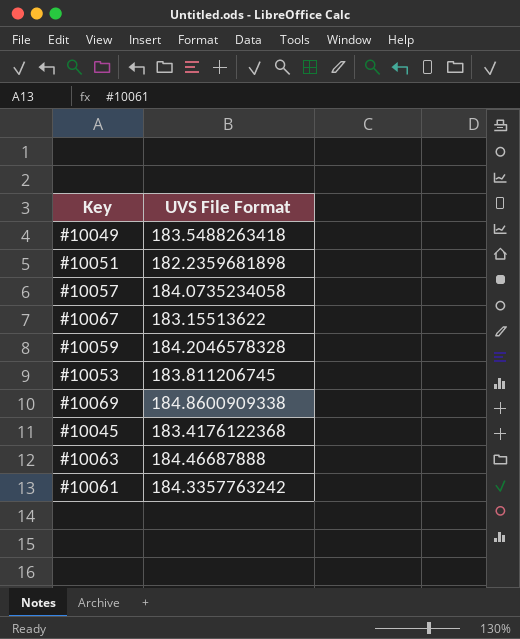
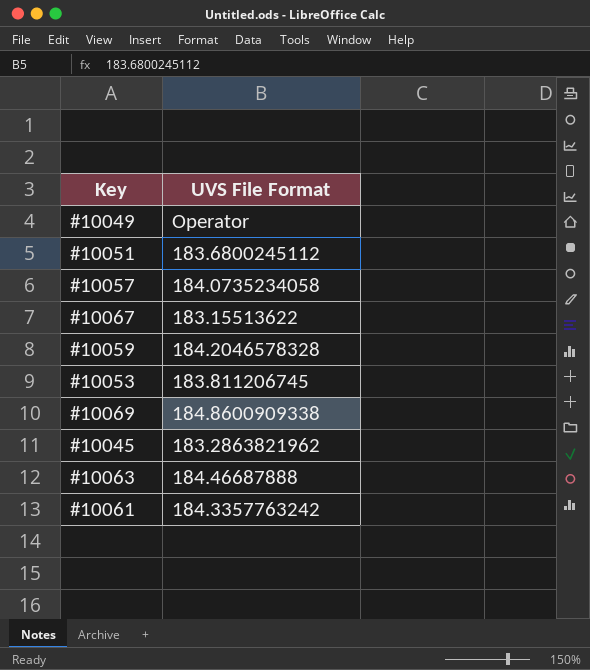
#10049 | UVS File Format: 183.5488263418 -> Operator
#10051 | UVS File Format: 182.2359681898 -> 183.6800245112
#10045 | UVS File Format: 183.4176122368 -> 183.2863821962

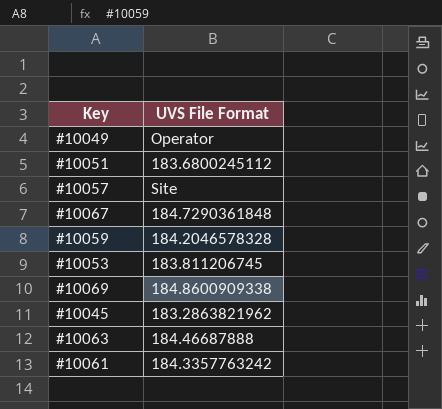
#10057 | UVS File Format: 184.0735234058 -> Site
#10067 | UVS File Format: 183.15513622 -> 184.7290361848

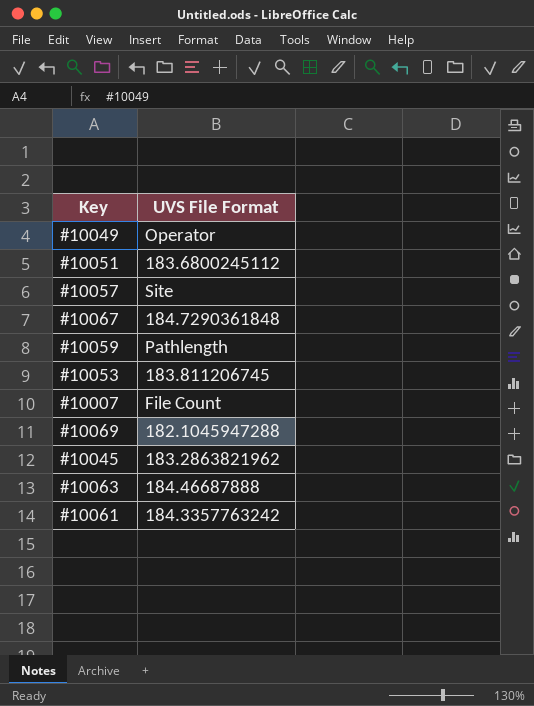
#10059 | UVS File Format: 184.2046578328 -> Pathlength
row #10007: none -> File Count
#10069 | UVS File Format: 184.8600909338 -> 182.1045947288

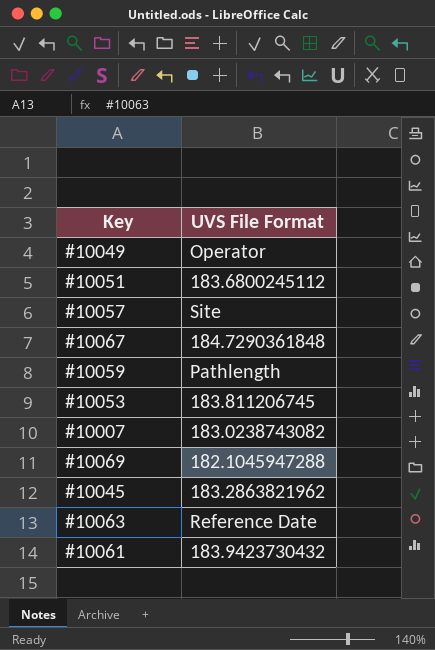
#10007 | UVS File Format: File Count -> 183.0238743082
#10063 | UVS File Format: 184.46687888 -> Reference Date
#10061 | UVS File Format: 184.3357763242 -> 183.9423730432

